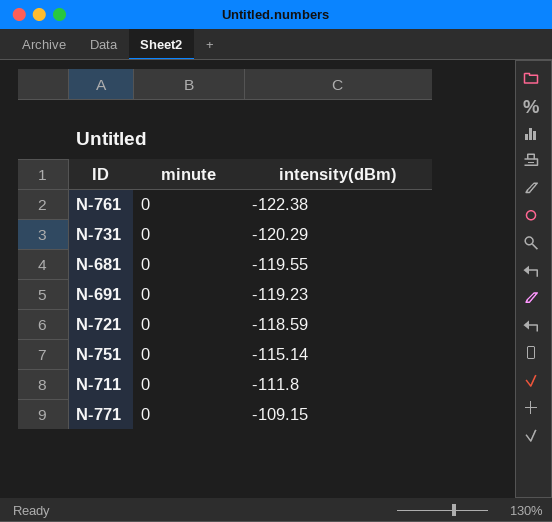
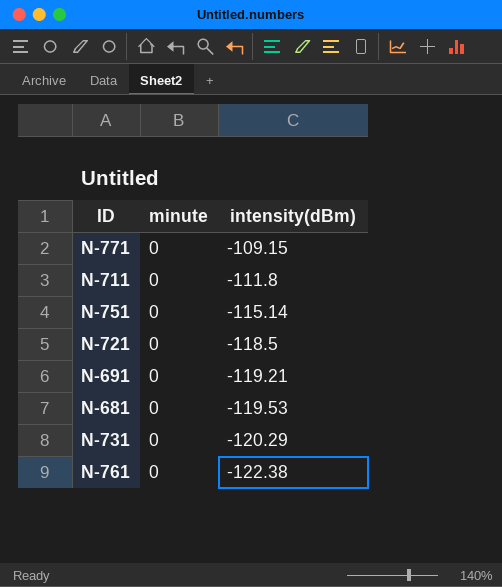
row order: intensity(dBm) ascending -> intensity(dBm) descending
N-721 | intensity(dBm): -118.59 -> -118.5
N-691 | intensity(dBm): -119.23 -> -119.21
N-681 | intensity(dBm): -119.55 -> -119.53

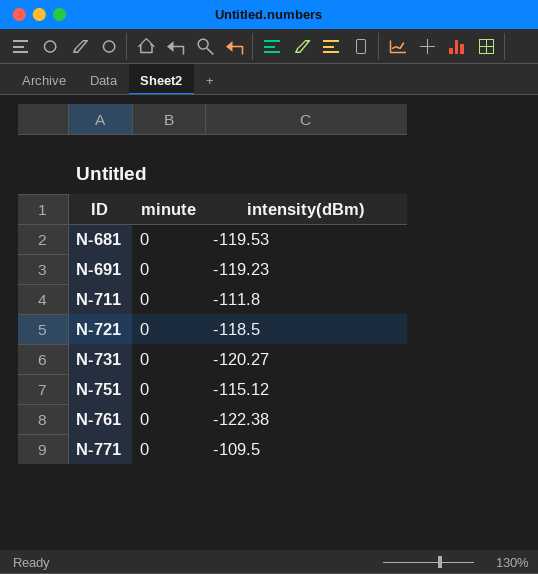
row order: intensity(dBm) descending -> ID ascending
N-691 | intensity(dBm): -119.21 -> -119.23
N-731 | intensity(dBm): -120.29 -> -120.27
N-751 | intensity(dBm): -115.14 -> -115.12
N-771 | intensity(dBm): -109.15 -> -109.5

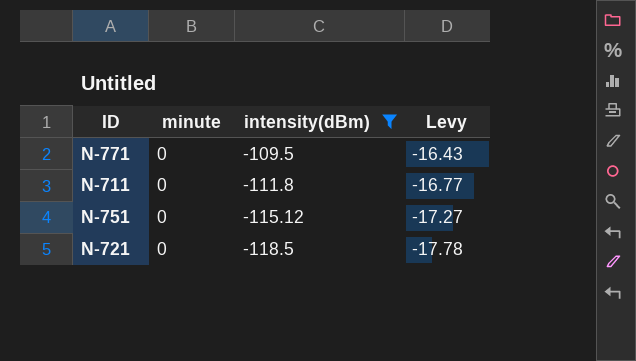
filter: none -> intensity(dBm) >= -118.5
row order: ID ascending -> intensity(dBm) descending
column Levy | formula: none -> [intensity(dBm)] * 0.15

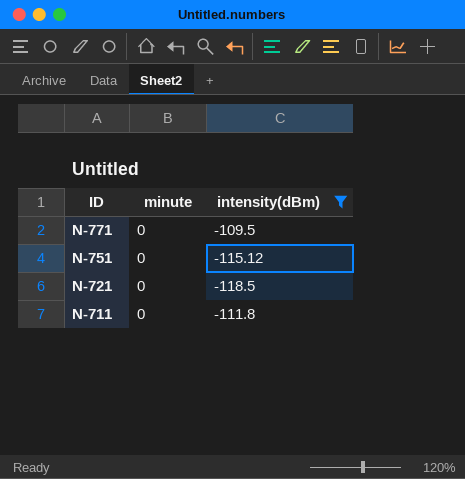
row order: intensity(dBm) descending -> ID descending
column Levy | formula: [intensity(dBm)] * 0.15 -> none

